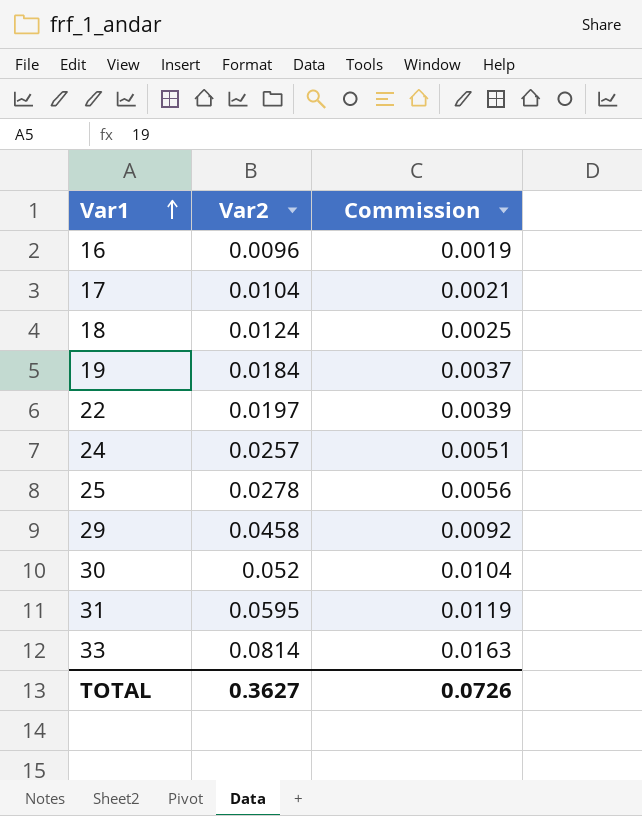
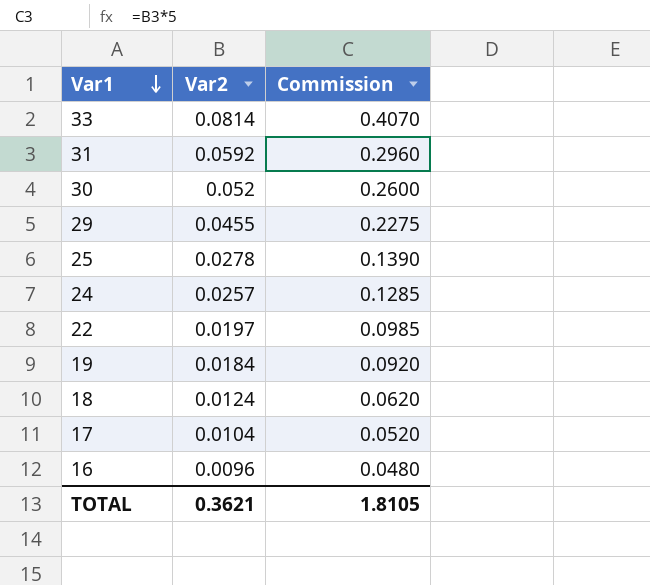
row order: Var1 ascending -> Var1 descending
column Commission | formula: [Var2] * 0.2 -> [Var2] * 5
31 | Var2: 0.0595 -> 0.0592
29 | Var2: 0.0458 -> 0.0455
TOTAL | Var2: 0.3627 -> 0.3621
TOTAL | Commission: 0.0726 -> 1.8105

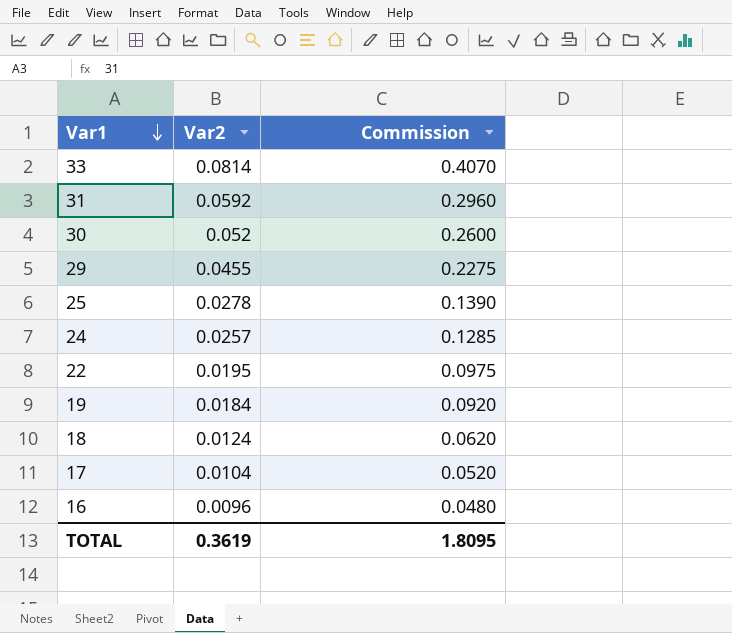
22 | Var2: 0.0197 -> 0.0195
22 | Commission: 0.0985 -> 0.0975
TOTAL | Var2: 0.3621 -> 0.3619
TOTAL | Commission: 1.8105 -> 1.8095

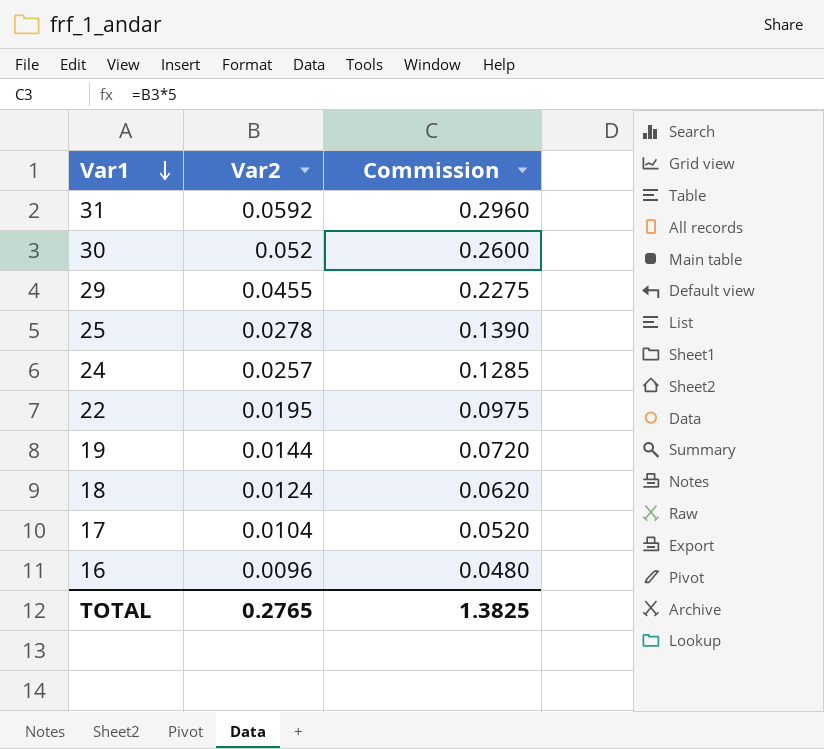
row 33: 0.0814 | 0.4070 -> none
19 | Var2: 0.0184 -> 0.0144
19 | Commission: 0.0920 -> 0.0720
TOTAL | Var2: 0.3619 -> 0.2765
TOTAL | Commission: 1.8095 -> 1.3825

